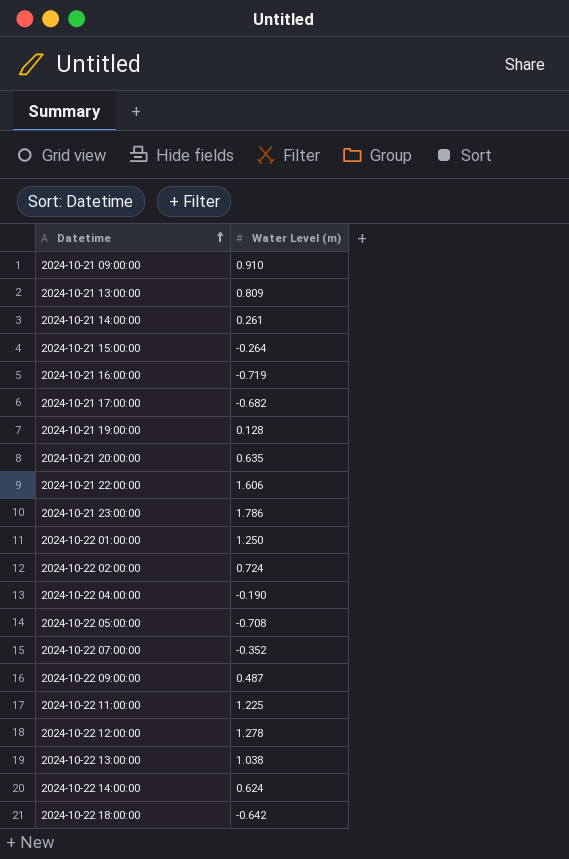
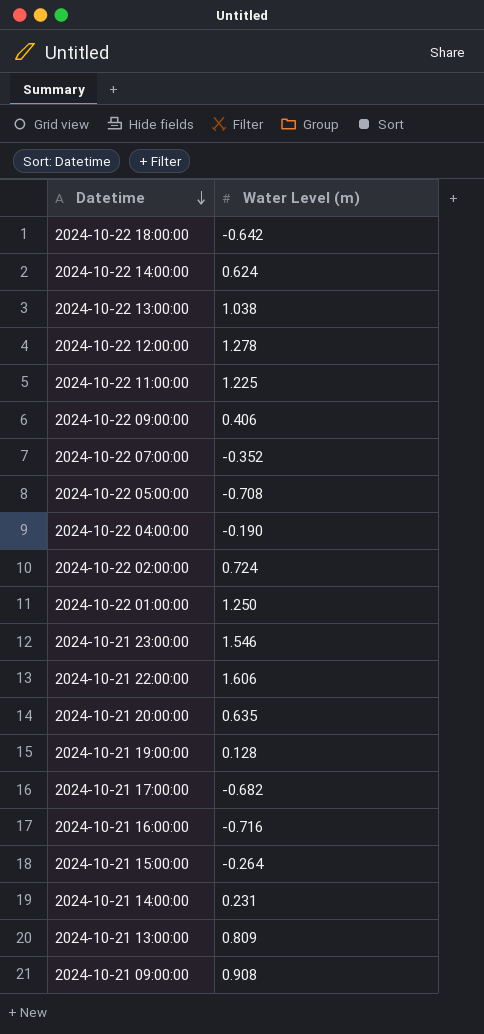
row order: Datetime ascending -> Datetime descending
2024-10-22 09:00:00 | Water Level (m): 0.487 -> 0.406
2024-10-21 23:00:00 | Water Level (m): 1.786 -> 1.546
2024-10-21 16:00:00 | Water Level (m): -0.719 -> -0.716
2024-10-21 14:00:00 | Water Level (m): 0.261 -> 0.231
2024-10-21 09:00:00 | Water Level (m): 0.910 -> 0.908

